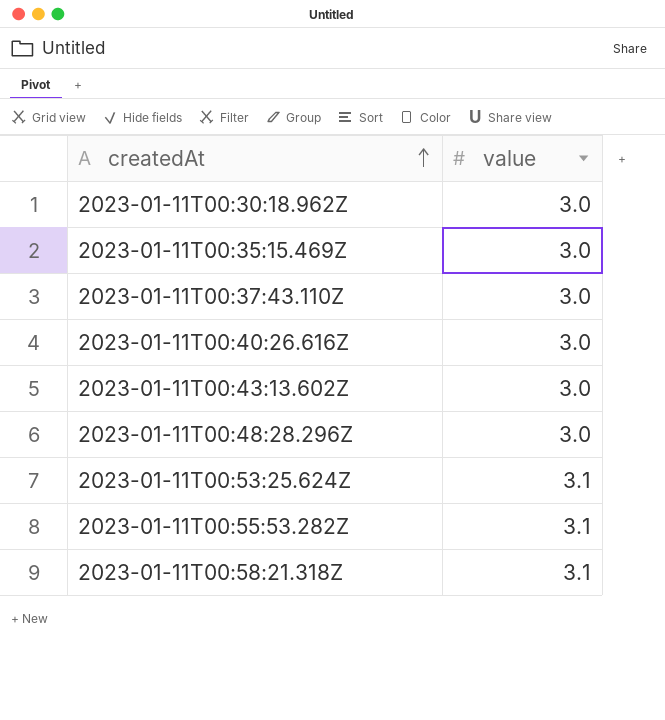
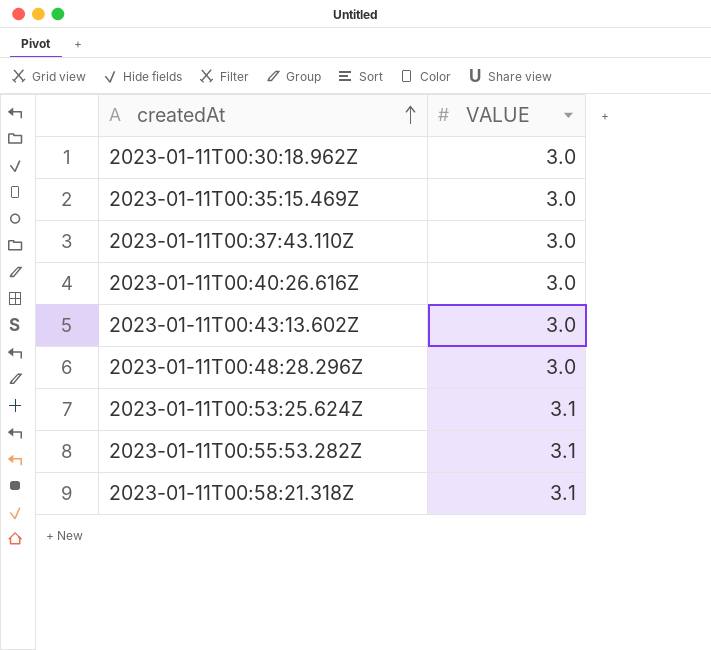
column name: value -> VALUE

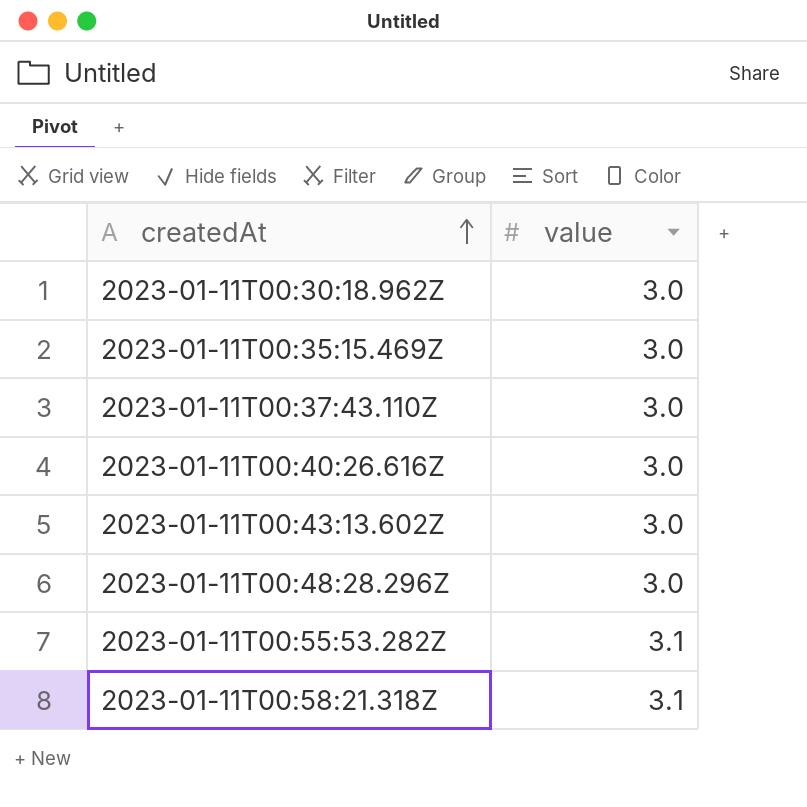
column name: VALUE -> value
row 2023-01-11T00:53:25.624Z: 3.1 -> none

